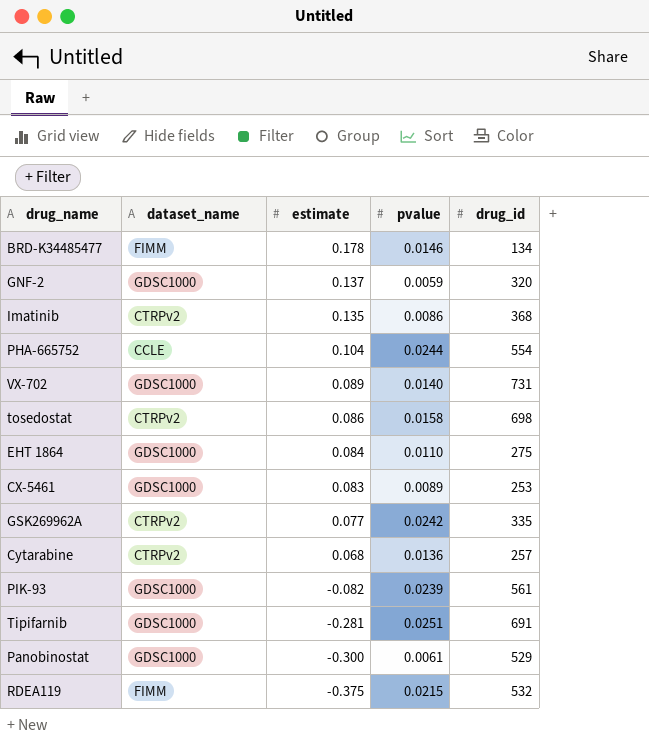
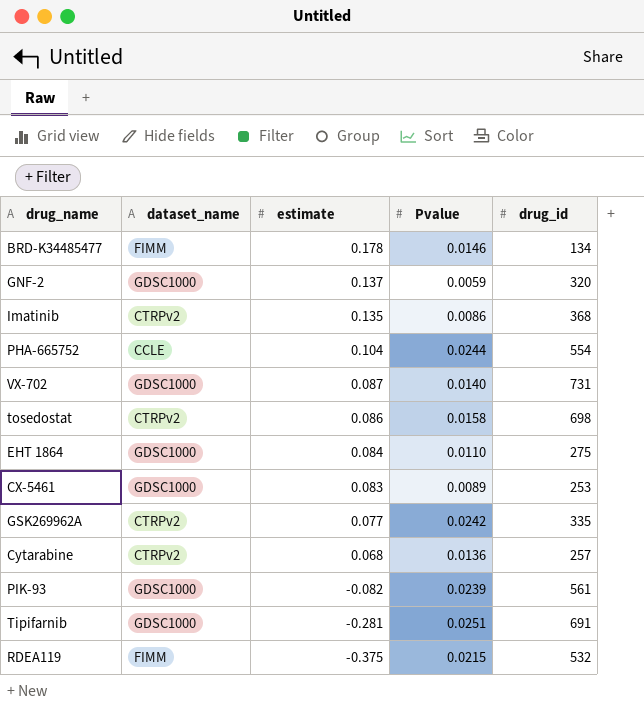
column name: pvalue -> Pvalue
row Panobinostat: GDSC1000 | -0.300 | 0.0061 | 529 -> none
VX-702 | estimate: 0.089 -> 0.087

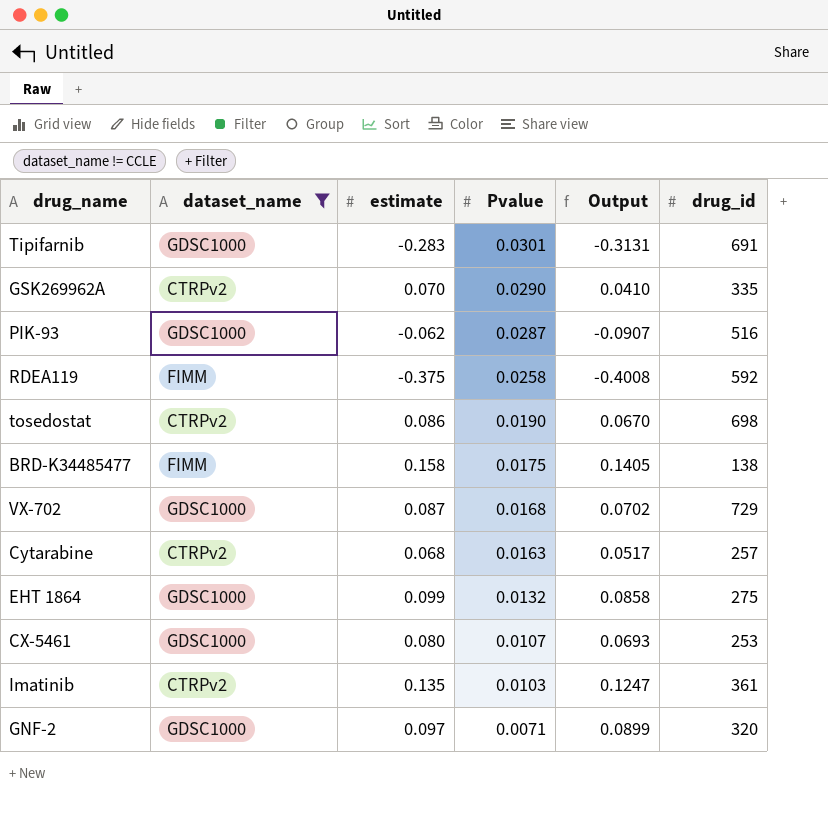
filter: none -> dataset_name != CCLE
row order: estimate descending -> Pvalue descending
column Output | formula: none -> [estimate] - [Pvalue]
Tipifarnib | estimate: -0.281 -> -0.283
Tipifarnib | Pvalue: 0.0251 -> 0.0301
GSK269962A | estimate: 0.077 -> 0.070
GSK269962A | Pvalue: 0.0242 -> 0.0290
PIK-93 | estimate: -0.082 -> -0.062
PIK-93 | Pvalue: 0.0239 -> 0.0287
PIK-93 | drug_id: 561 -> 516
RDEA119 | Pvalue: 0.0215 -> 0.0258
RDEA119 | drug_id: 532 -> 592
tosedostat | Pvalue: 0.0158 -> 0.0190
BRD-K34485477 | estimate: 0.178 -> 0.158
BRD-K34485477 | Pvalue: 0.0146 -> 0.0175
BRD-K34485477 | drug_id: 134 -> 138
VX-702 | Pvalue: 0.0140 -> 0.0168
VX-702 | drug_id: 731 -> 729
Cytarabine | Pvalue: 0.0136 -> 0.0163
EHT 1864 | estimate: 0.084 -> 0.099
EHT 1864 | Pvalue: 0.0110 -> 0.0132
CX-5461 | estimate: 0.083 -> 0.080
CX-5461 | Pvalue: 0.0089 -> 0.0107
Imatinib | Pvalue: 0.0086 -> 0.0103
Imatinib | drug_id: 368 -> 361
GNF-2 | estimate: 0.137 -> 0.097
GNF-2 | Pvalue: 0.0059 -> 0.0071

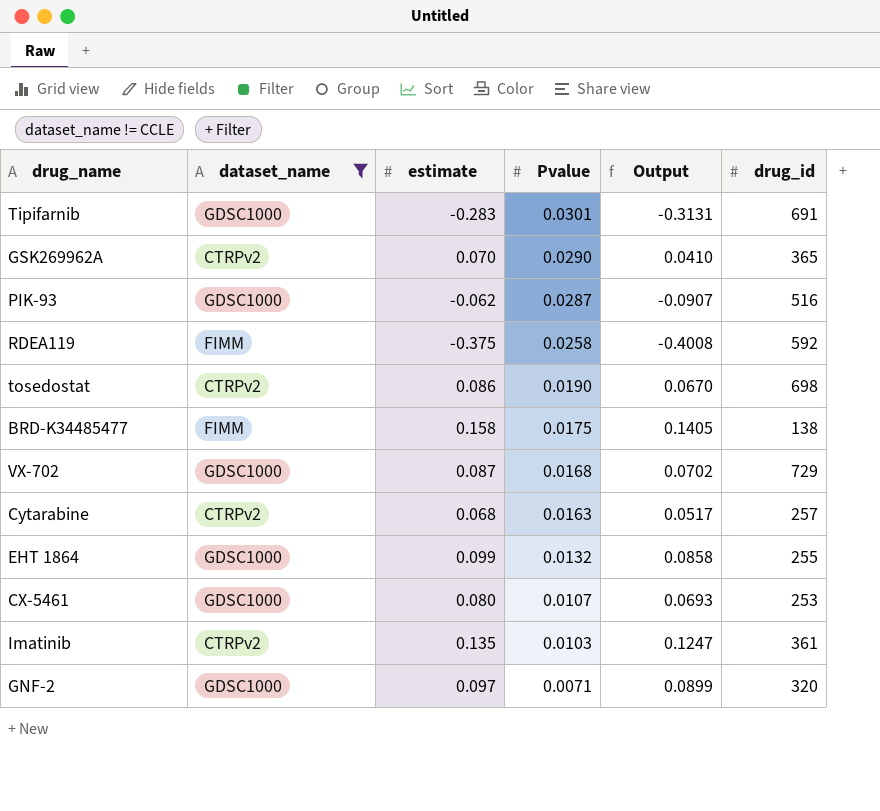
GSK269962A | drug_id: 335 -> 365
EHT 1864 | drug_id: 275 -> 255

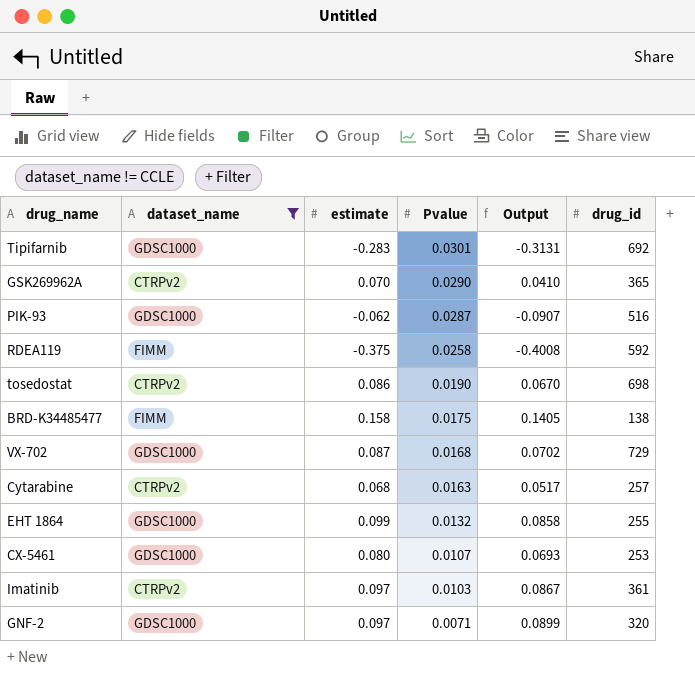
Tipifarnib | drug_id: 691 -> 692
Imatinib | estimate: 0.135 -> 0.097
Imatinib | Output: 0.1247 -> 0.0867

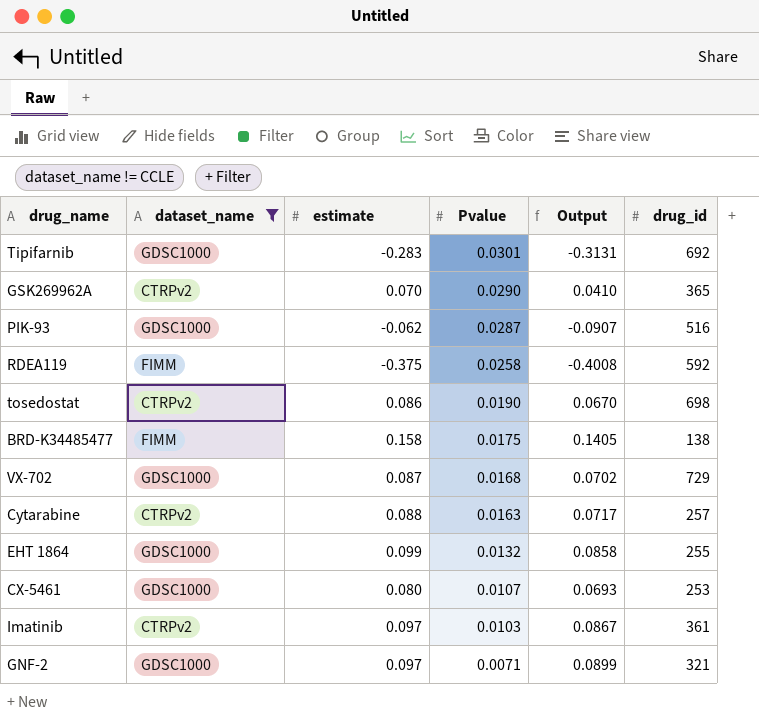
Cytarabine | estimate: 0.068 -> 0.088
Cytarabine | Output: 0.0517 -> 0.0717
GNF-2 | drug_id: 320 -> 321

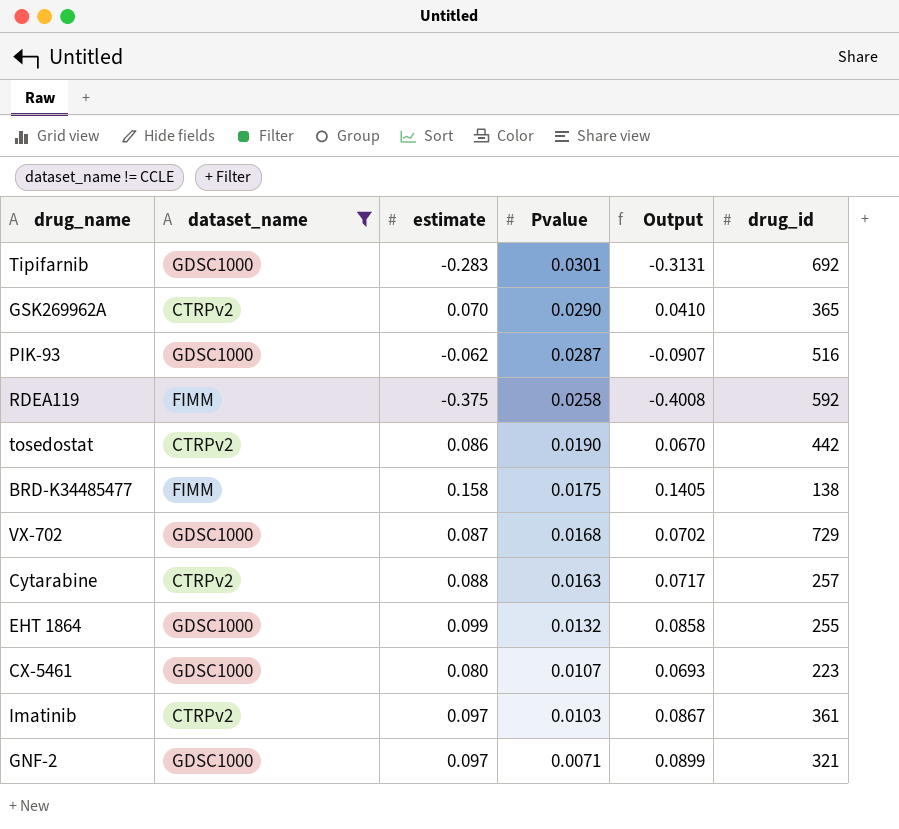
tosedostat | drug_id: 698 -> 442
CX-5461 | drug_id: 253 -> 223

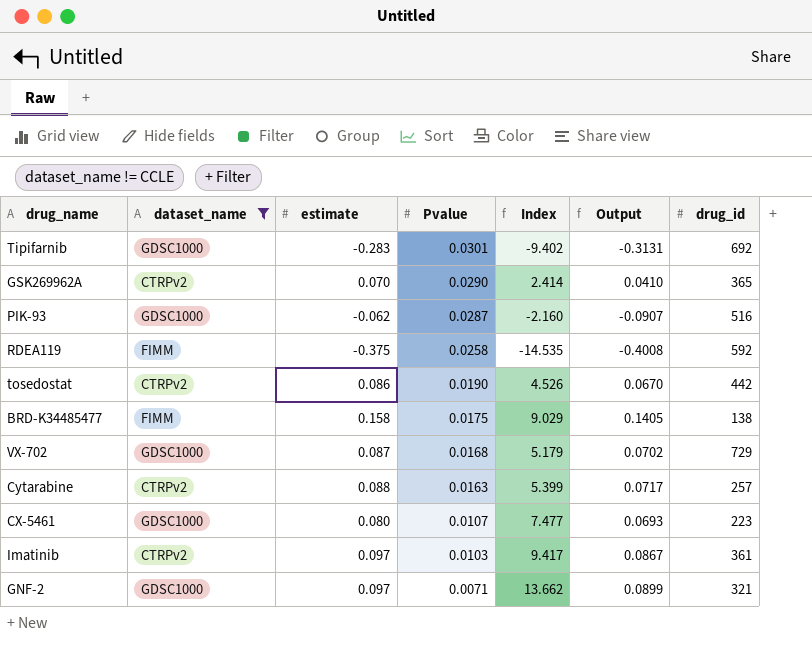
column Index | formula: none -> [estimate] / [Pvalue]
row EHT 1864: GDSC1000 | 0.099 | 0.0132 | 0.0858 | 255 -> none

